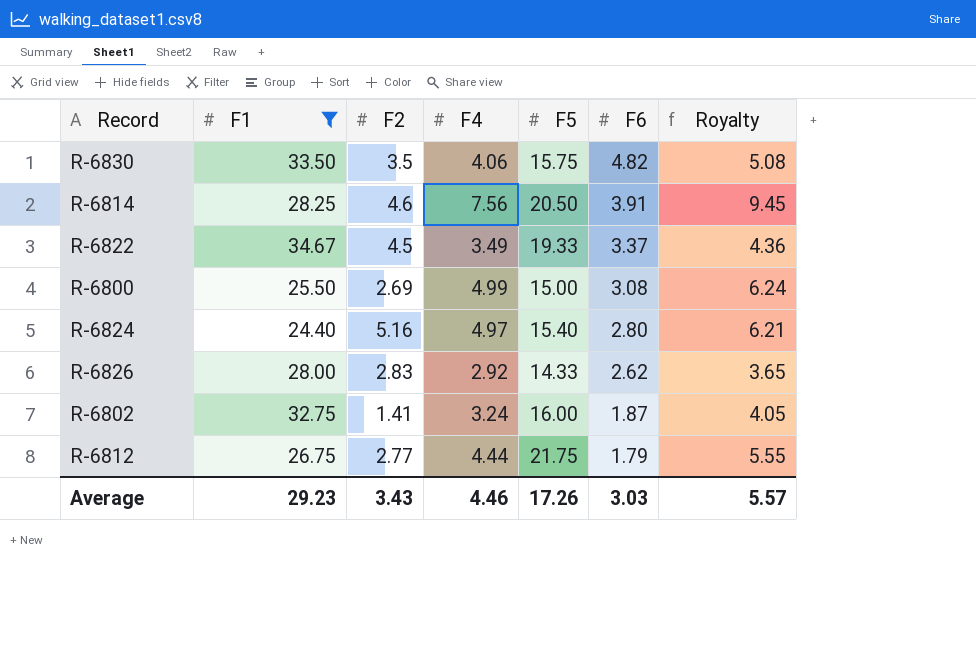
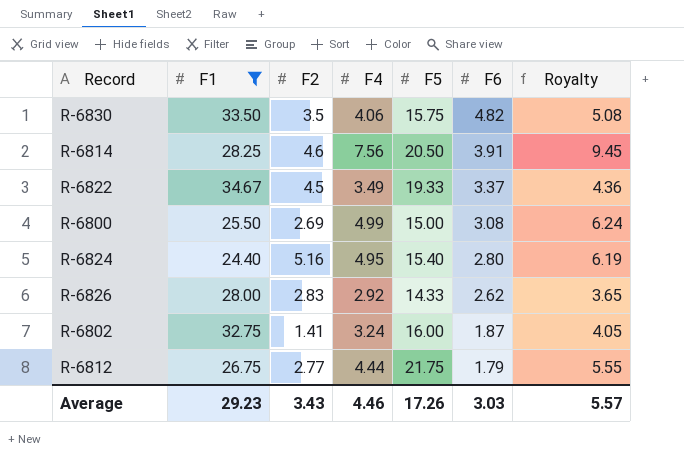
R-6824 | F4: 4.97 -> 4.95
R-6824 | Royalty: 6.21 -> 6.19

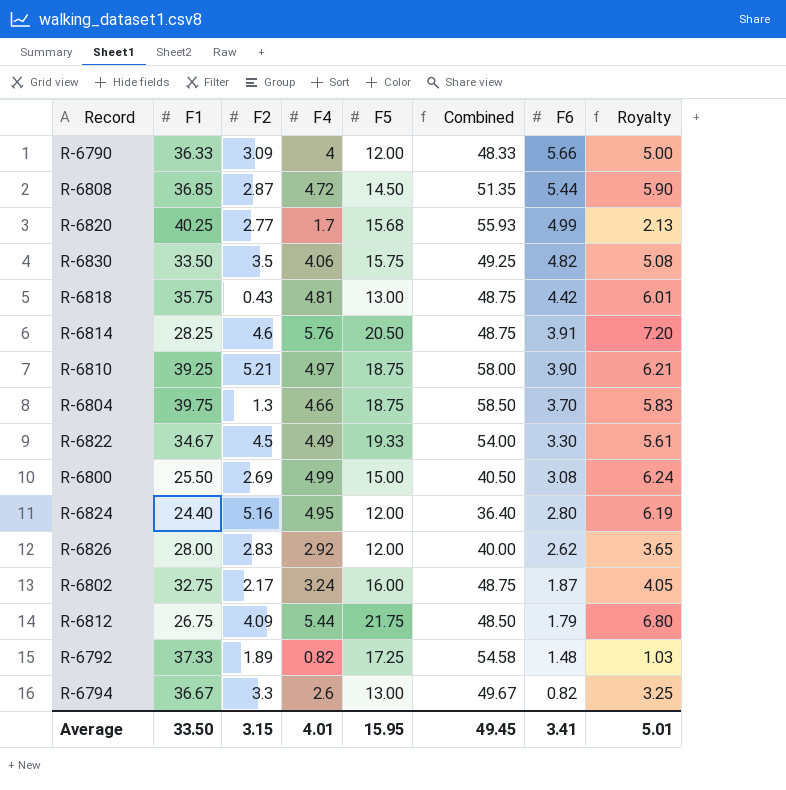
filter: F1 <= 34.67 -> none
column Combined | formula: none -> [F1] + [F5]
R-6814 | F4: 7.56 -> 5.76
R-6814 | Royalty: 9.45 -> 7.20
R-6822 | F4: 3.49 -> 4.49
R-6822 | F6: 3.37 -> 3.30
R-6822 | Royalty: 4.36 -> 5.61
R-6824 | F5: 15.40 -> 12.00
R-6826 | F5: 14.33 -> 12.00
R-6802 | F2: 1.41 -> 2.17
R-6812 | F2: 2.77 -> 4.09
R-6812 | F4: 4.44 -> 5.44
R-6812 | Royalty: 5.55 -> 6.80
Average | F1: 29.23 -> 33.50
Average | F2: 3.43 -> 3.15
Average | F4: 4.46 -> 4.01
Average | F5: 17.26 -> 15.95
Average | F6: 3.03 -> 3.41
Average | Royalty: 5.57 -> 5.01

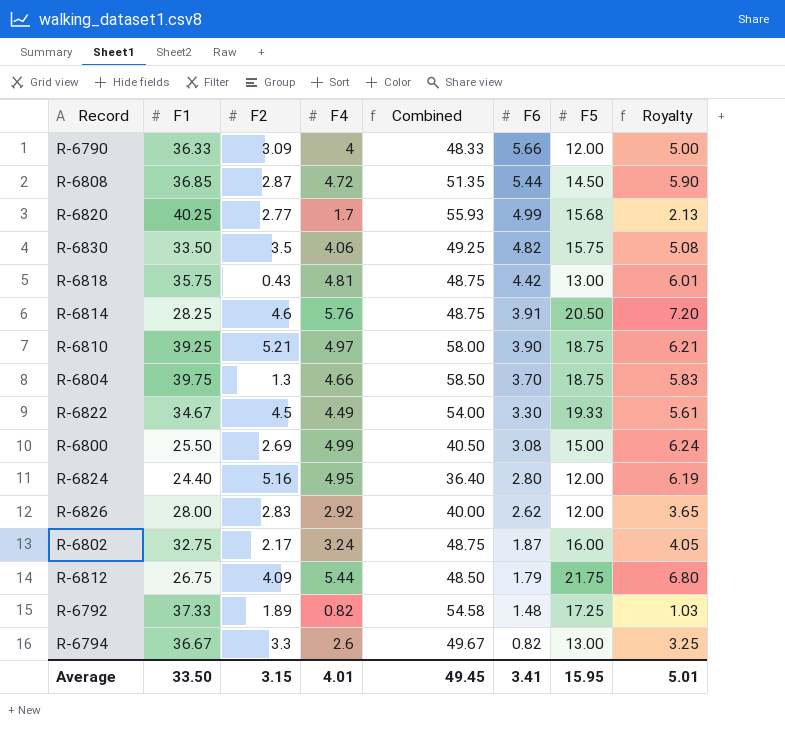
column F5 | position: 5 -> 7

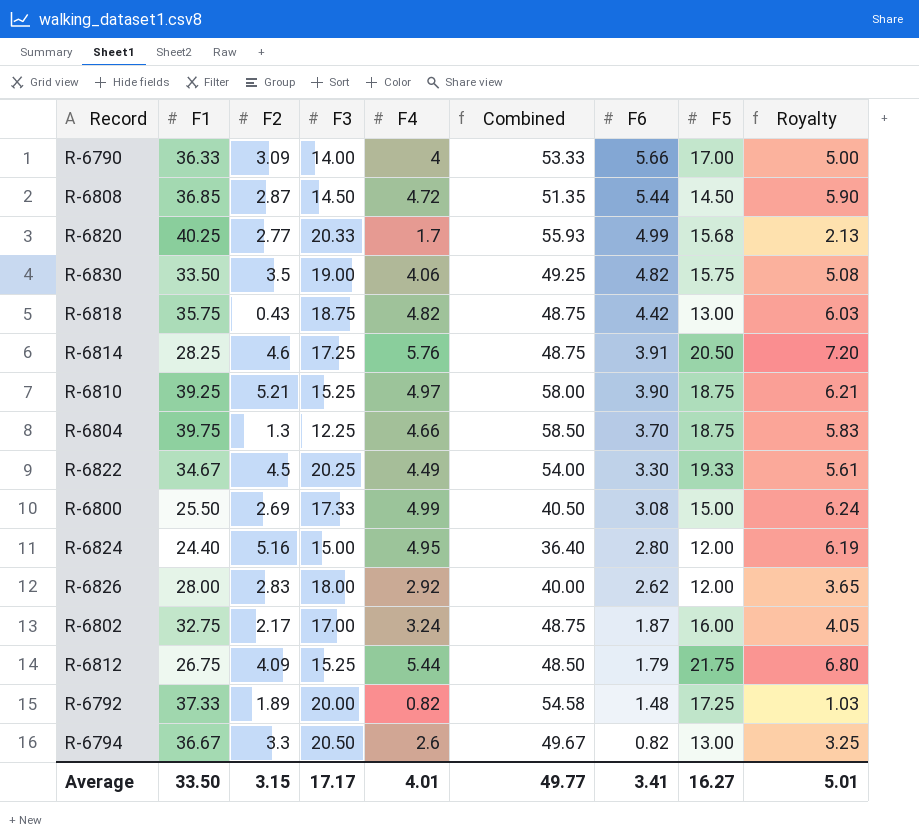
column F3 | position: none -> 4
R-6790 | Combined: 48.33 -> 53.33
R-6790 | F5: 12.00 -> 17.00
R-6818 | F4: 4.81 -> 4.82
R-6818 | Royalty: 6.01 -> 6.03
Average | Combined: 49.45 -> 49.77
Average | F5: 15.95 -> 16.27

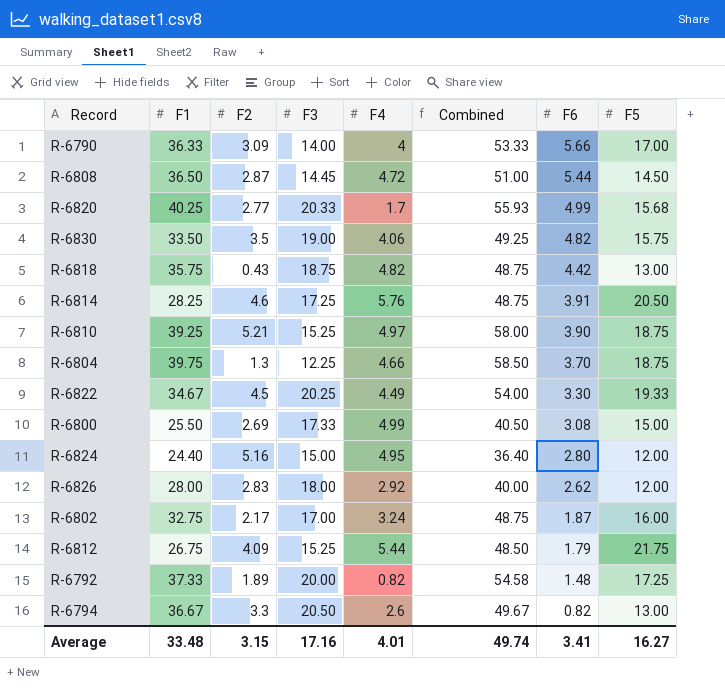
column Royalty | formula: [F4] * 1.25 -> none
R-6808 | F1: 36.85 -> 36.50
R-6808 | F3: 14.50 -> 14.45
R-6808 | Combined: 51.35 -> 51.00
Average | F1: 33.50 -> 33.48
Average | F3: 17.17 -> 17.16
Average | Combined: 49.77 -> 49.74

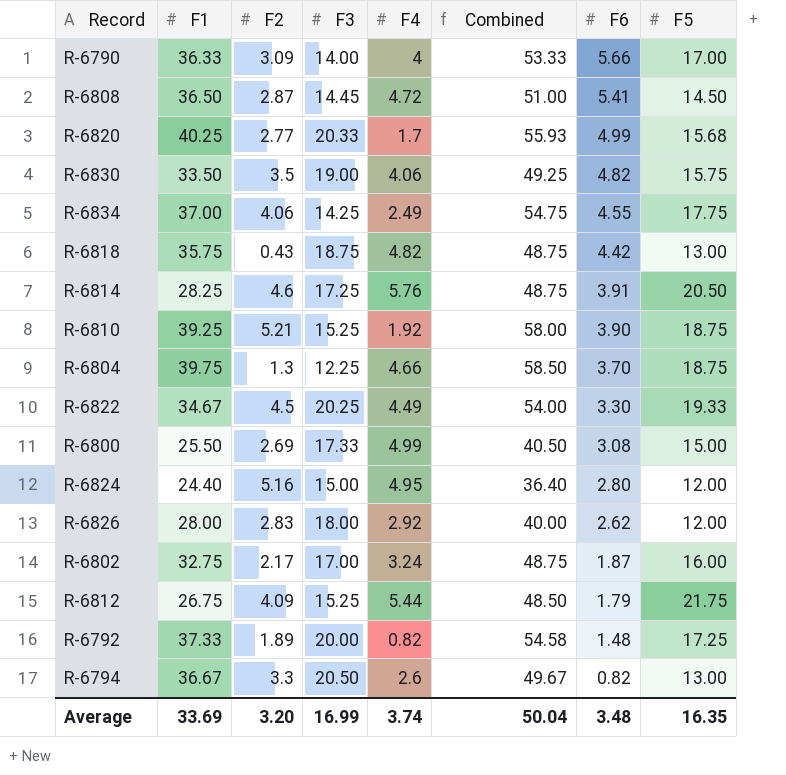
R-6808 | F6: 5.44 -> 5.41
row R-6834: none -> 37.00 | 4.06 | 14.25 | 2.49 | 54.75 | 4.55 | 17.75
R-6810 | F4: 4.97 -> 1.92
Average | F1: 33.48 -> 33.69
Average | F2: 3.15 -> 3.20
Average | F3: 17.16 -> 16.99
Average | F4: 4.01 -> 3.74
Average | Combined: 49.74 -> 50.04
Average | F6: 3.41 -> 3.48
Average | F5: 16.27 -> 16.35

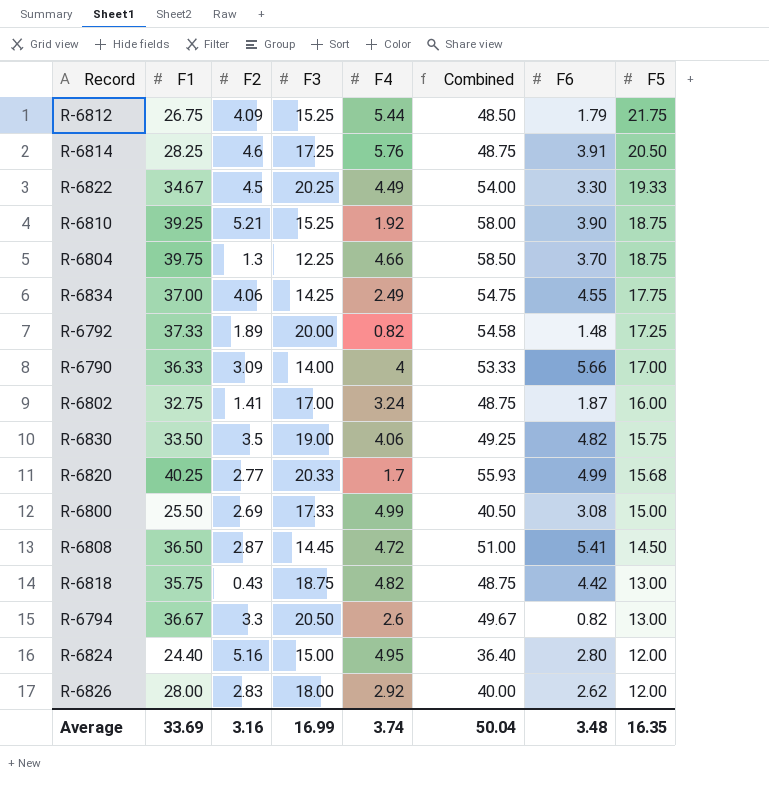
row order: F6 descending -> F5 descending
R-6802 | F2: 2.17 -> 1.41
Average | F2: 3.20 -> 3.16

